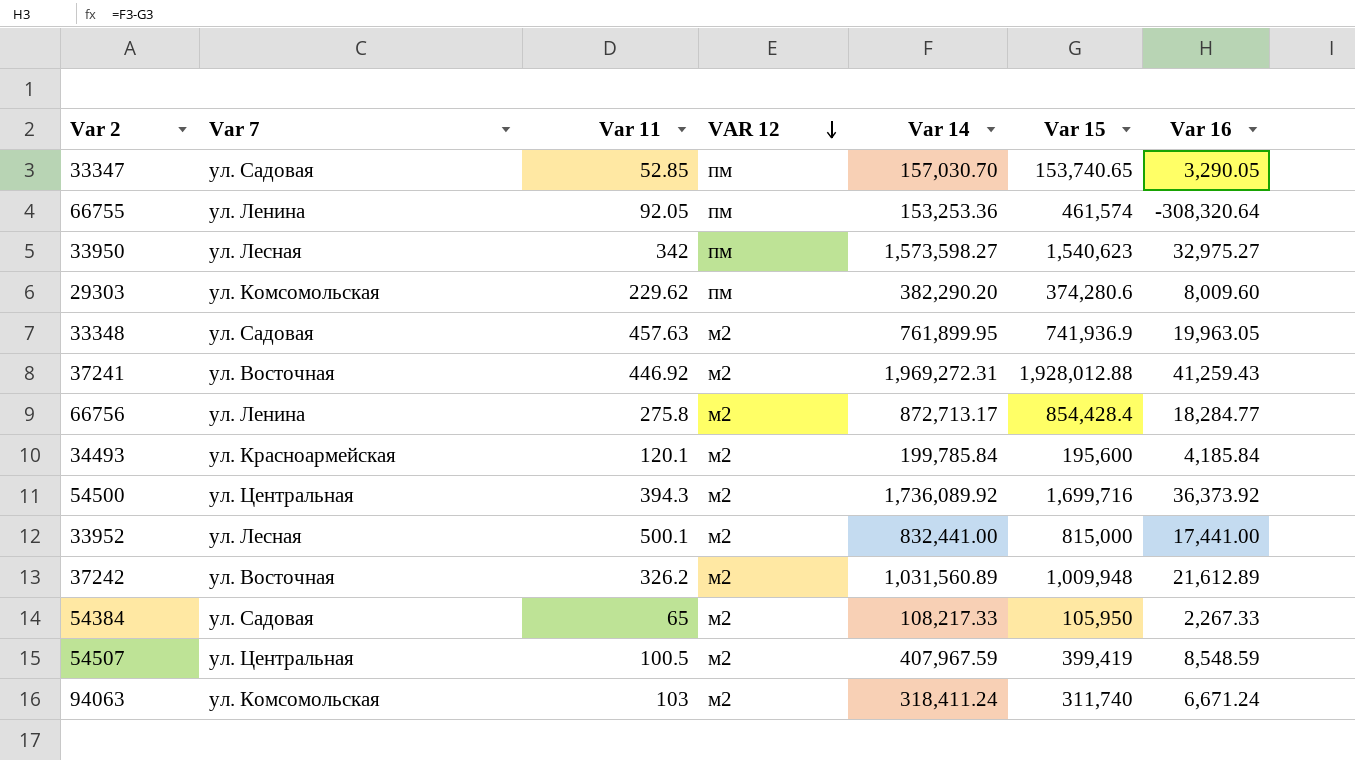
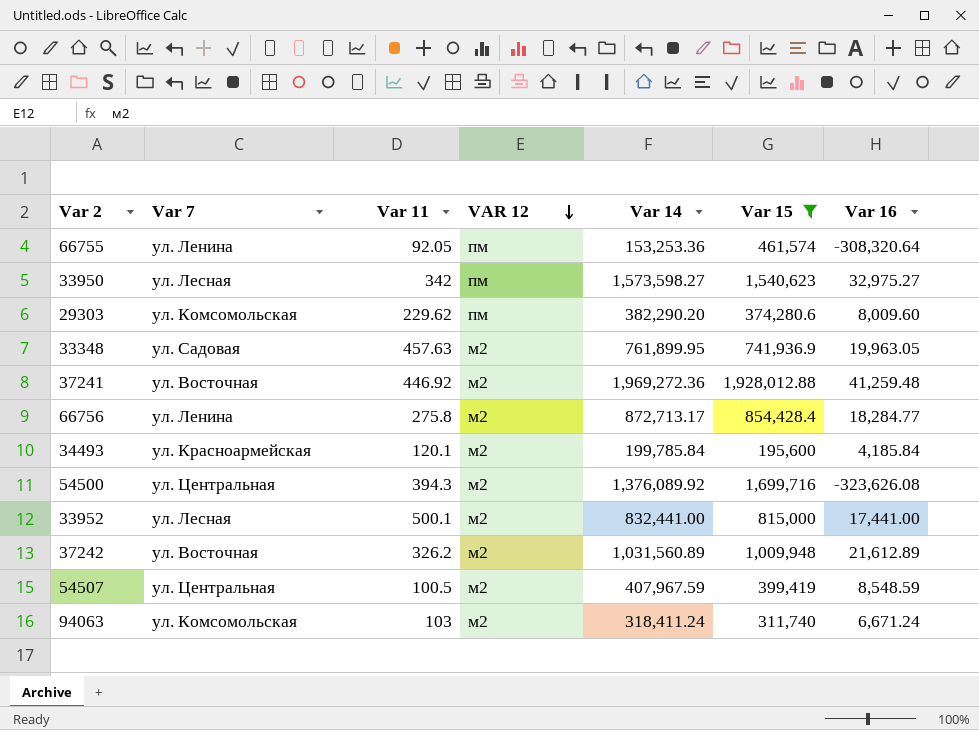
filter: none -> Var 15 >= 195,600
37241 | Var 14: 1,969,272.31 -> 1,969,272.36
37241 | Var 16: 41,259.43 -> 41,259.48
54500 | Var 14: 1,736,089.92 -> 1,376,089.92
54500 | Var 16: 36,373.92 -> -323,626.08

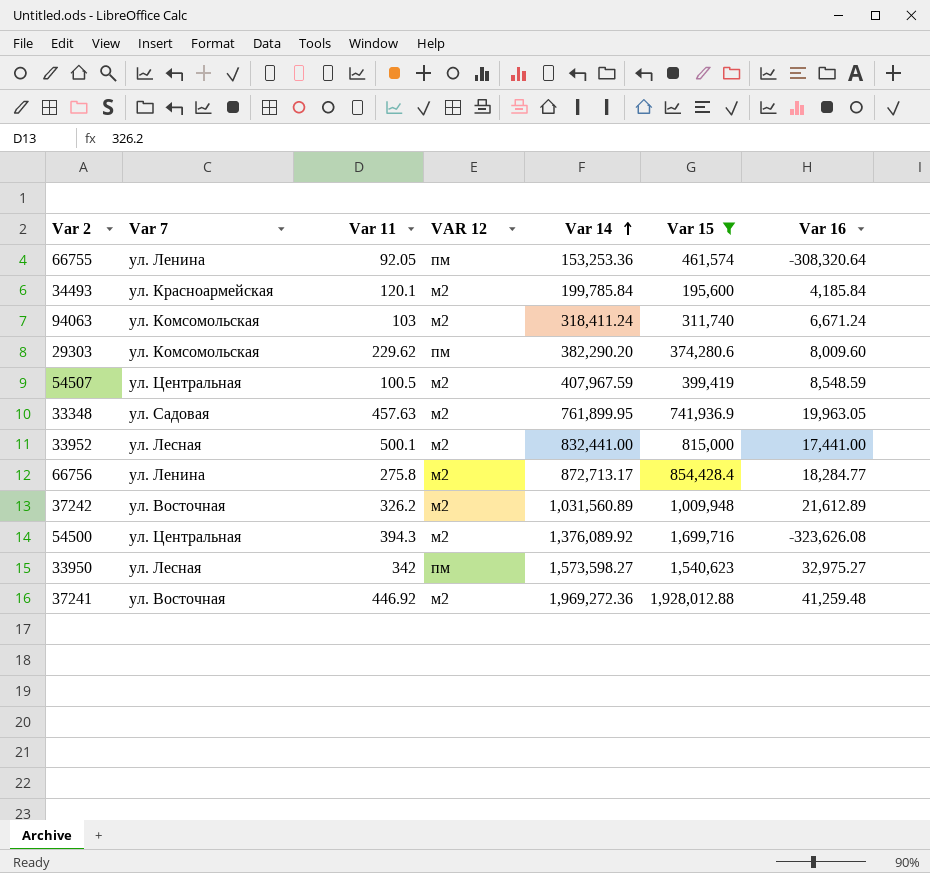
row order: VAR 12 descending -> Var 14 ascending

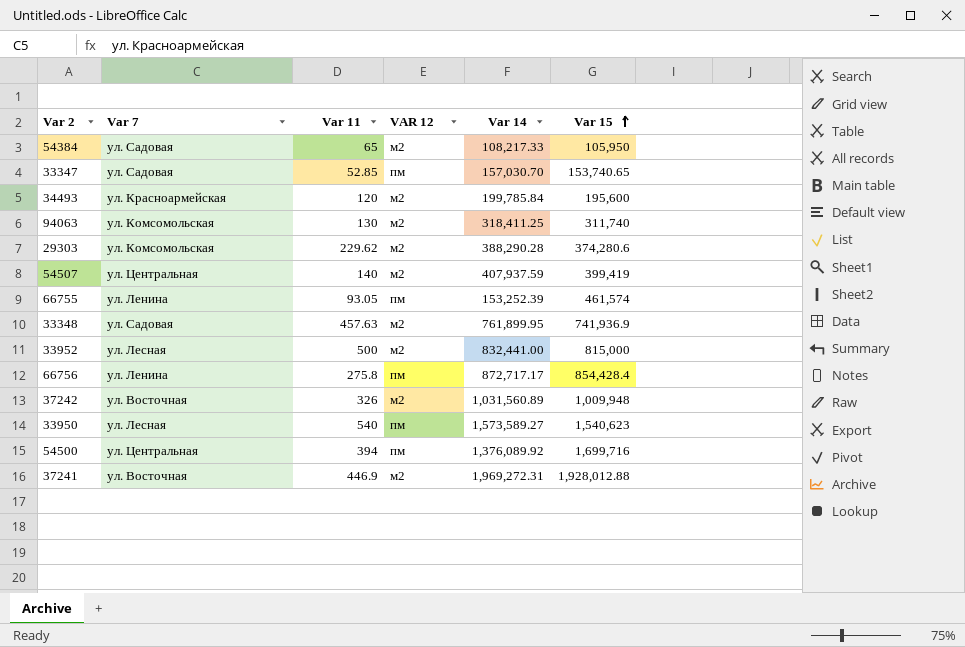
filter: Var 15 >= 195,600 -> none
row order: Var 14 ascending -> Var 15 ascending
column Var 16 | formula: [Var 14] - [Var 15] -> none
34493 | Var 11: 120.1 -> 120
94063 | Var 11: 103 -> 130
94063 | Var 14: 318,411.24 -> 318,411.25
29303 | VAR 12: пм -> м2
29303 | Var 14: 382,290.20 -> 388,290.28
54507 | Var 11: 100.5 -> 140
54507 | Var 14: 407,967.59 -> 407,937.59
66755 | Var 11: 92.05 -> 93.05
66755 | Var 14: 153,253.36 -> 153,252.39
33952 | Var 11: 500.1 -> 500
66756 | VAR 12: м2 -> пм
66756 | Var 14: 872,713.17 -> 872,717.17
37242 | Var 11: 326.2 -> 326
33950 | Var 11: 342 -> 540
33950 | Var 14: 1,573,598.27 -> 1,573,589.27
54500 | Var 11: 394.3 -> 394
54500 | VAR 12: м2 -> пм
37241 | Var 11: 446.92 -> 446.9
37241 | Var 14: 1,969,272.36 -> 1,969,272.31

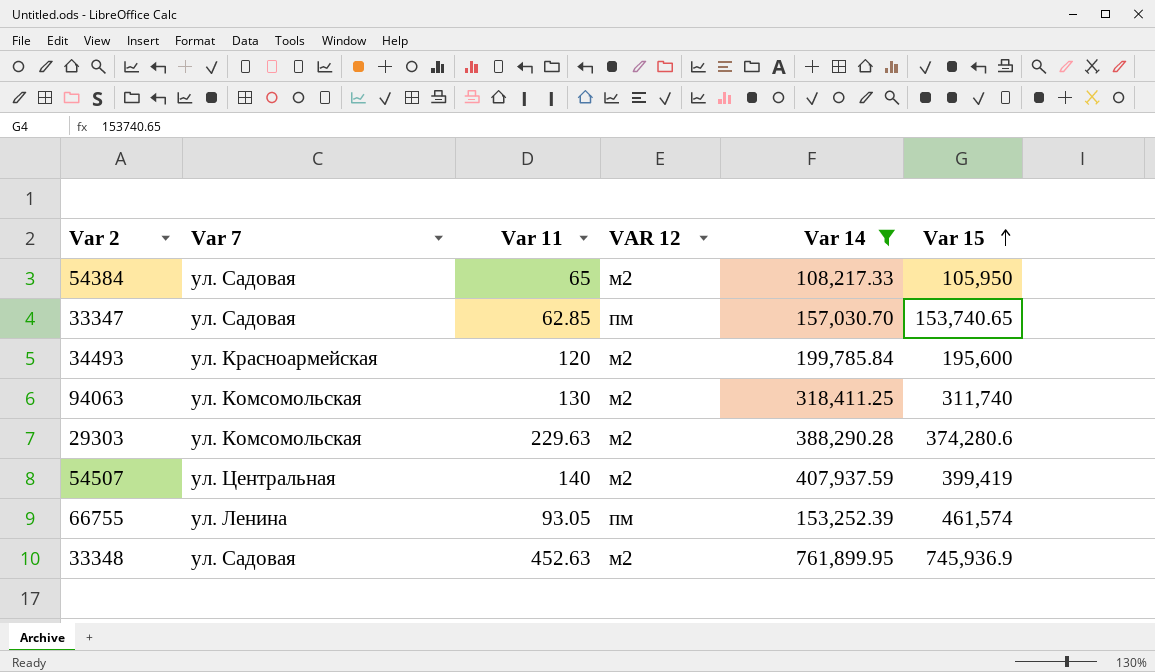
filter: none -> Var 14 <= 761,899.95
33347 | Var 11: 52.85 -> 62.85
29303 | Var 11: 229.62 -> 229.63
33348 | Var 11: 457.63 -> 452.63
33348 | Var 15: 741,936.9 -> 745,936.9

